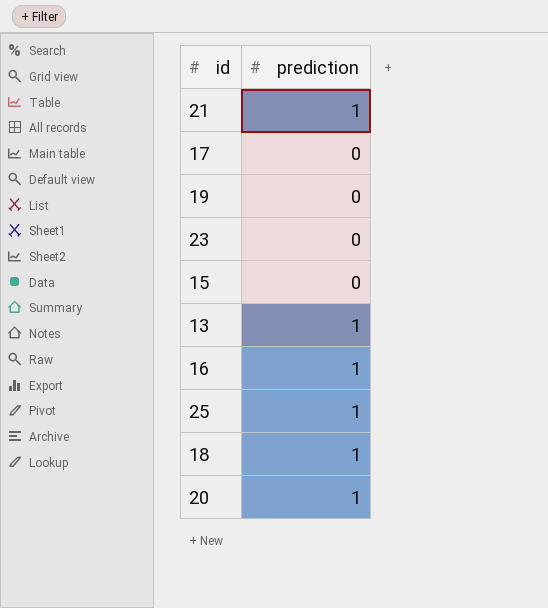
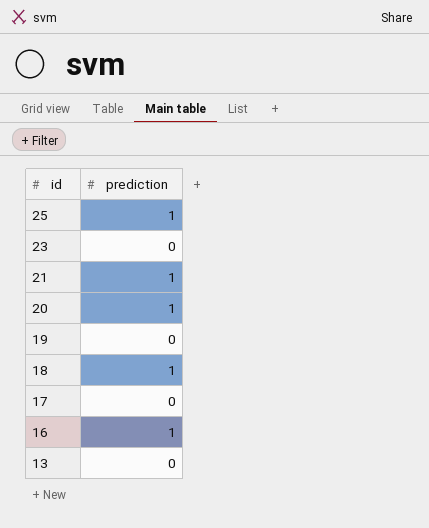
row order: none -> id descending
row 15: 0 -> none
13 | prediction: 1 -> 0

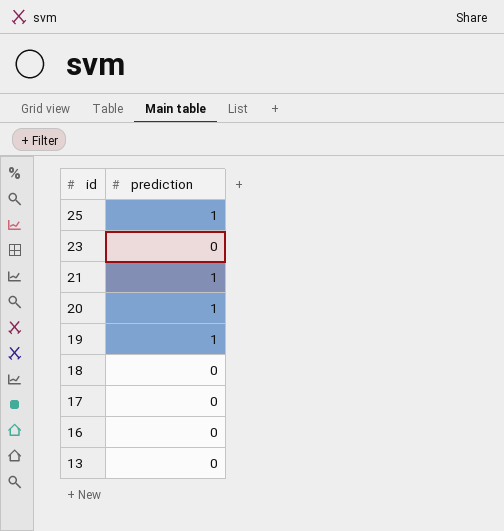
19 | prediction: 0 -> 1
18 | prediction: 1 -> 0
16 | prediction: 1 -> 0

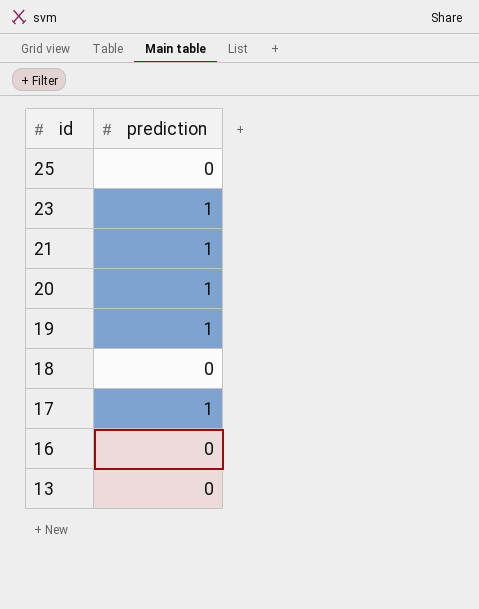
25 | prediction: 1 -> 0
23 | prediction: 0 -> 1
17 | prediction: 0 -> 1

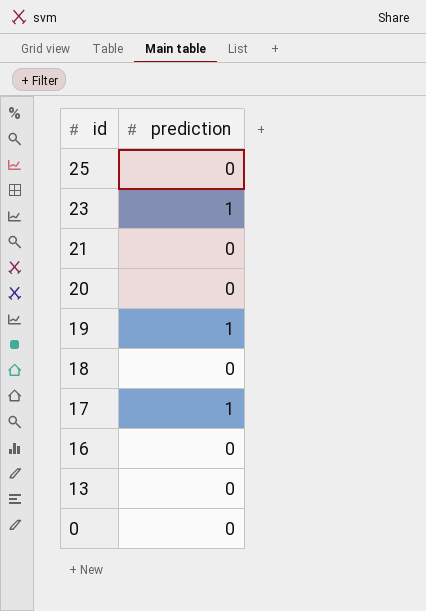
21 | prediction: 1 -> 0
20 | prediction: 1 -> 0
row 0: none -> 0

